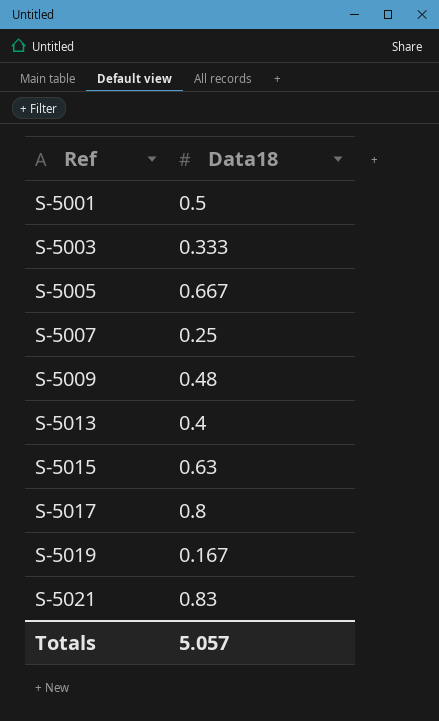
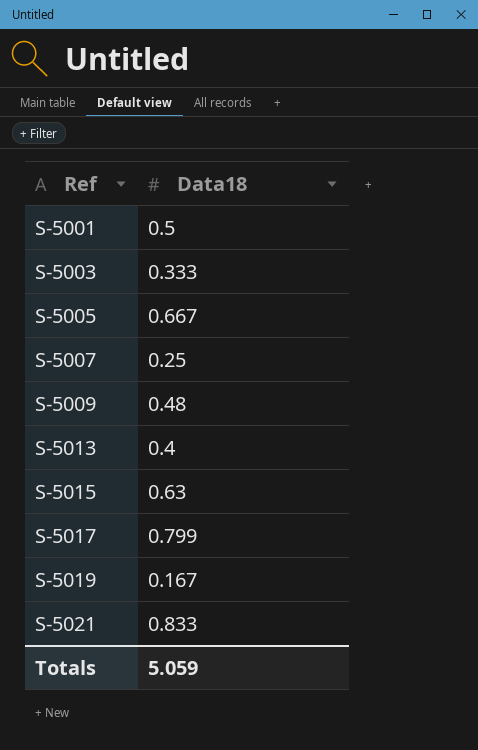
S-5017 | Data18: 0.8 -> 0.799
S-5021 | Data18: 0.83 -> 0.833
Totals | Data18: 5.057 -> 5.059

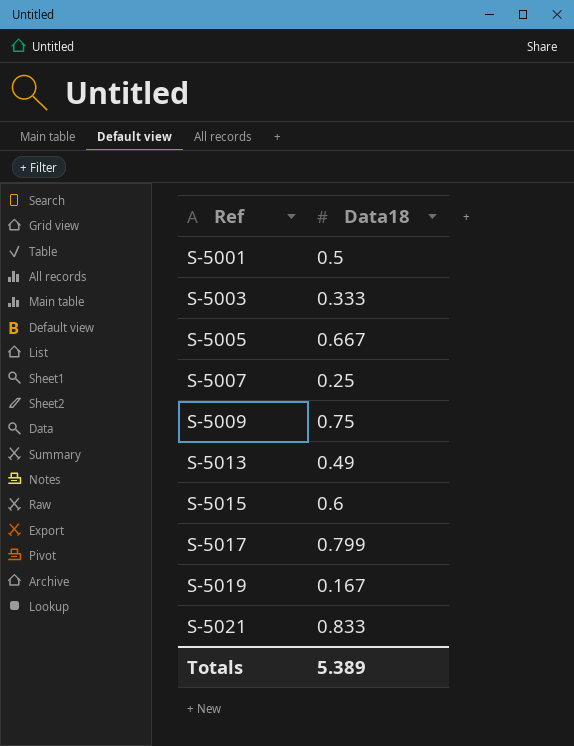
S-5009 | Data18: 0.48 -> 0.75
S-5013 | Data18: 0.4 -> 0.49
S-5015 | Data18: 0.63 -> 0.6
Totals | Data18: 5.059 -> 5.389

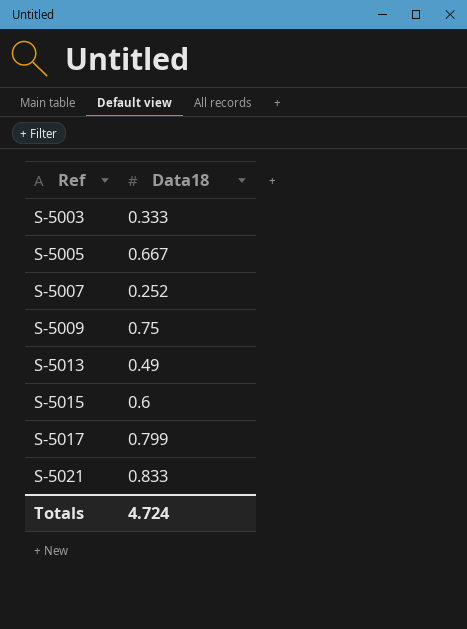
row S-5001: 0.5 -> none
row S-5019: 0.167 -> none
S-5007 | Data18: 0.25 -> 0.252
Totals | Data18: 5.389 -> 4.724

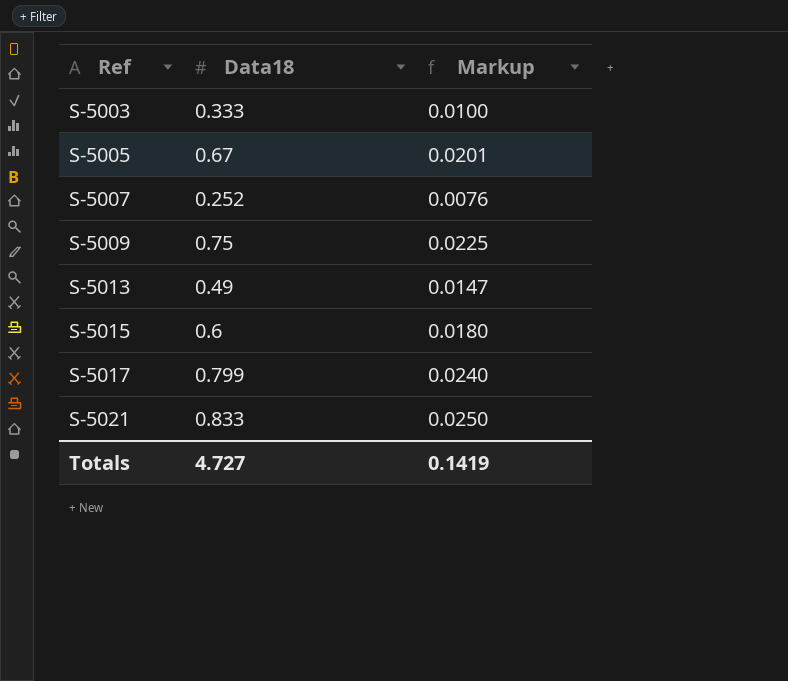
column Markup | formula: none -> [Data18] * 0.03
S-5005 | Data18: 0.667 -> 0.67
Totals | Data18: 4.724 -> 4.727

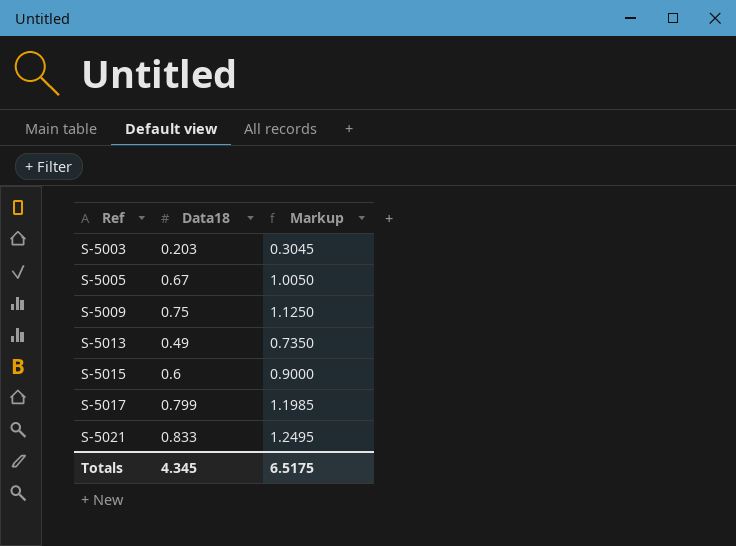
column Markup | formula: [Data18] * 0.03 -> [Data18] * 1.5
row S-5007: 0.252 | 0.0076 -> none
S-5003 | Data18: 0.333 -> 0.203
Totals | Data18: 4.727 -> 4.345
Totals | Markup: 0.1419 -> 6.5175

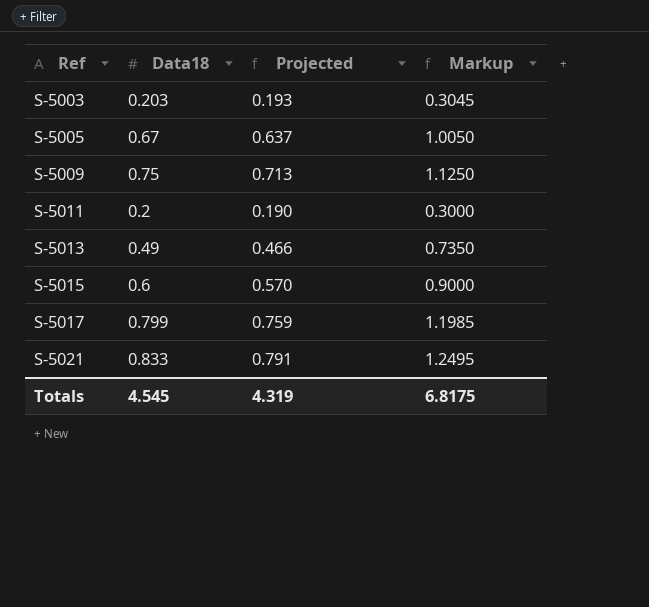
column Projected | formula: none -> [Data18] * 0.95
row S-5011: none -> 0.2 | 0.190 | 0.3000
Totals | Data18: 4.345 -> 4.545
Totals | Markup: 6.5175 -> 6.8175

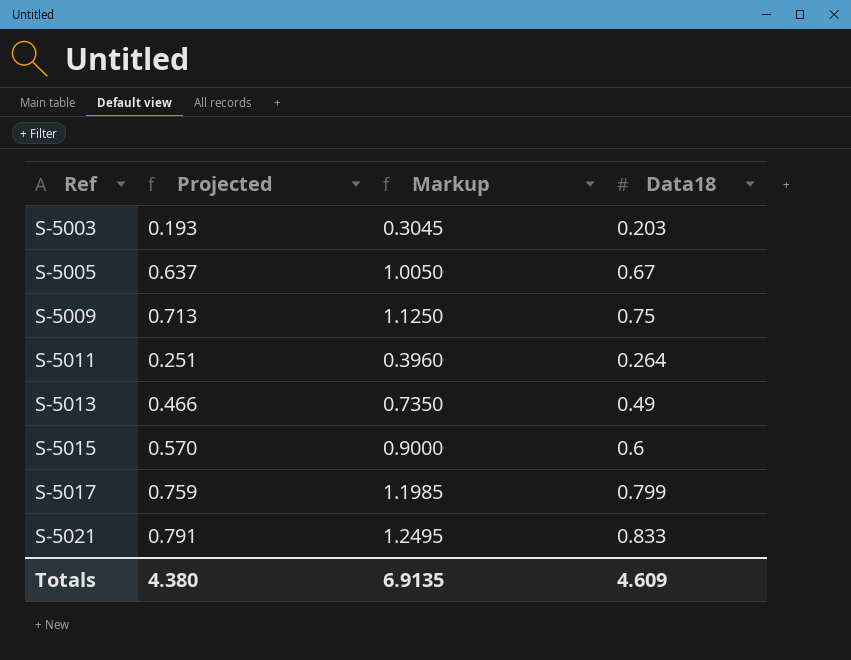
column Data18 | position: 2 -> 4
S-5011 | Projected: 0.190 -> 0.251
S-5011 | Markup: 0.3000 -> 0.3960
S-5011 | Data18: 0.2 -> 0.264
Totals | Projected: 4.319 -> 4.380
Totals | Markup: 6.8175 -> 6.9135
Totals | Data18: 4.545 -> 4.609

